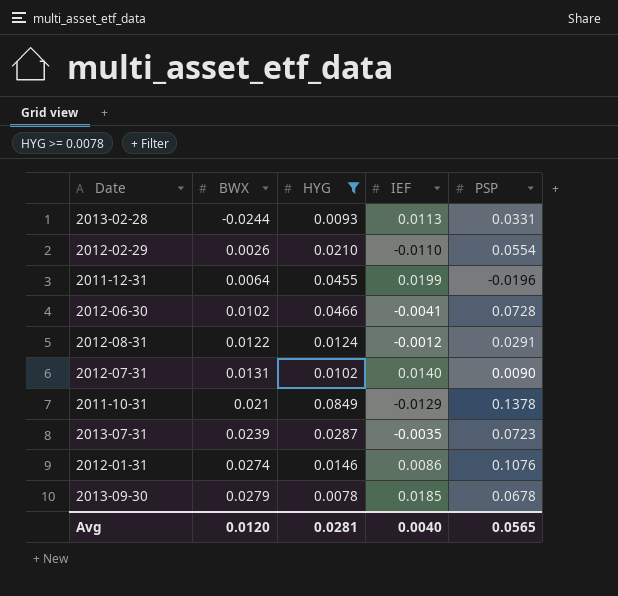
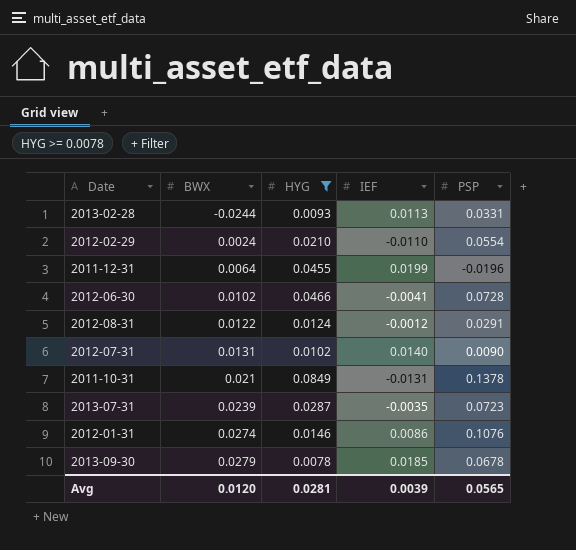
2012-02-29 | BWX: 0.0026 -> 0.0024
2011-10-31 | IEF: -0.0129 -> -0.0131
Avg | IEF: 0.0040 -> 0.0039

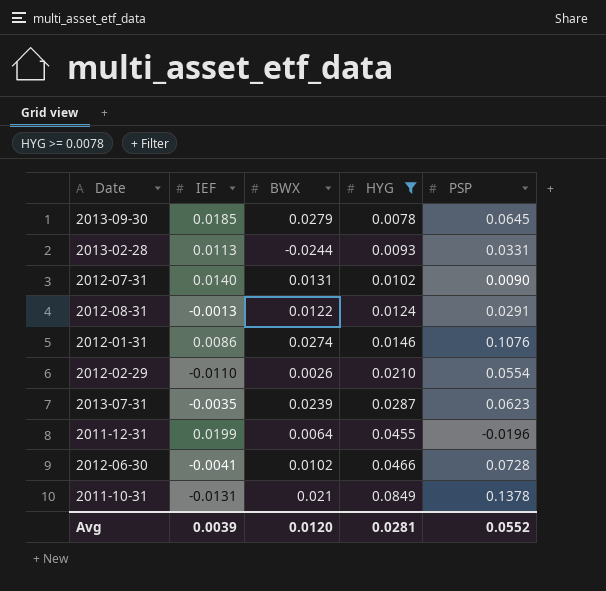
row order: BWX ascending -> HYG ascending
column IEF | position: 4 -> 2
2013-09-30 | PSP: 0.0678 -> 0.0645
2012-08-31 | IEF: -0.0012 -> -0.0013
2012-02-29 | BWX: 0.0024 -> 0.0026
2013-07-31 | PSP: 0.0723 -> 0.0623
Avg | PSP: 0.0565 -> 0.0552

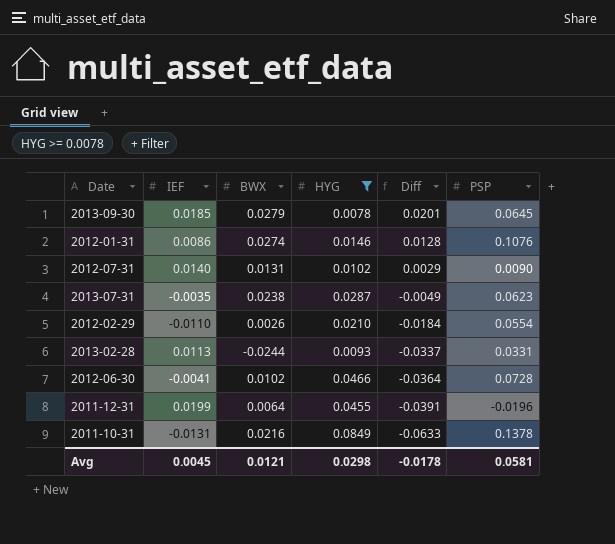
row order: HYG ascending -> Diff descending
column Diff | formula: none -> [BWX] - [HYG]
row 2012-08-31: -0.0013 | 0.0122 | 0.0124 | 0.0291 -> none
2013-07-31 | BWX: 0.0239 -> 0.0238
2011-10-31 | BWX: 0.021 -> 0.0216
Avg | IEF: 0.0039 -> 0.0045
Avg | BWX: 0.0120 -> 0.0121
Avg | HYG: 0.0281 -> 0.0298
Avg | PSP: 0.0552 -> 0.0581

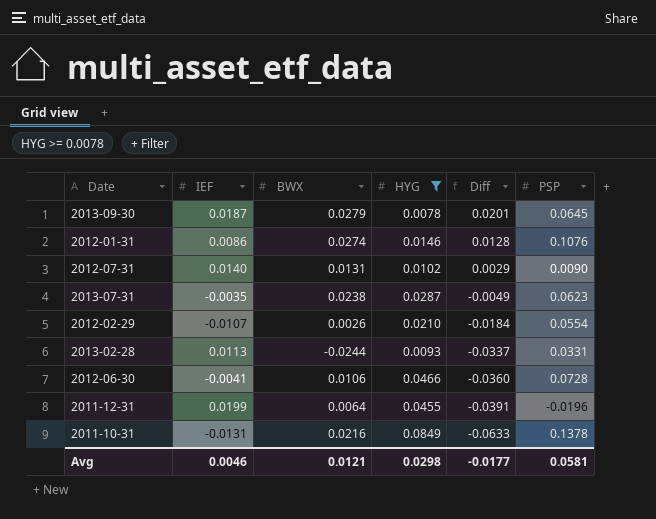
2013-09-30 | IEF: 0.0185 -> 0.0187
2012-02-29 | IEF: -0.0110 -> -0.0107
2012-06-30 | BWX: 0.0102 -> 0.0106
2012-06-30 | Diff: -0.0364 -> -0.0360
Avg | IEF: 0.0045 -> 0.0046
Avg | Diff: -0.0178 -> -0.0177

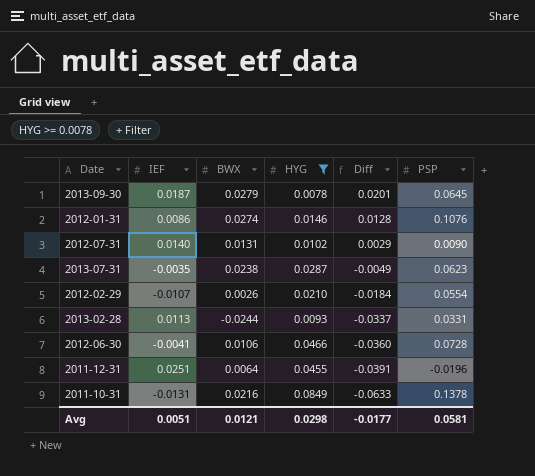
2011-12-31 | IEF: 0.0199 -> 0.0251
Avg | IEF: 0.0046 -> 0.0051

